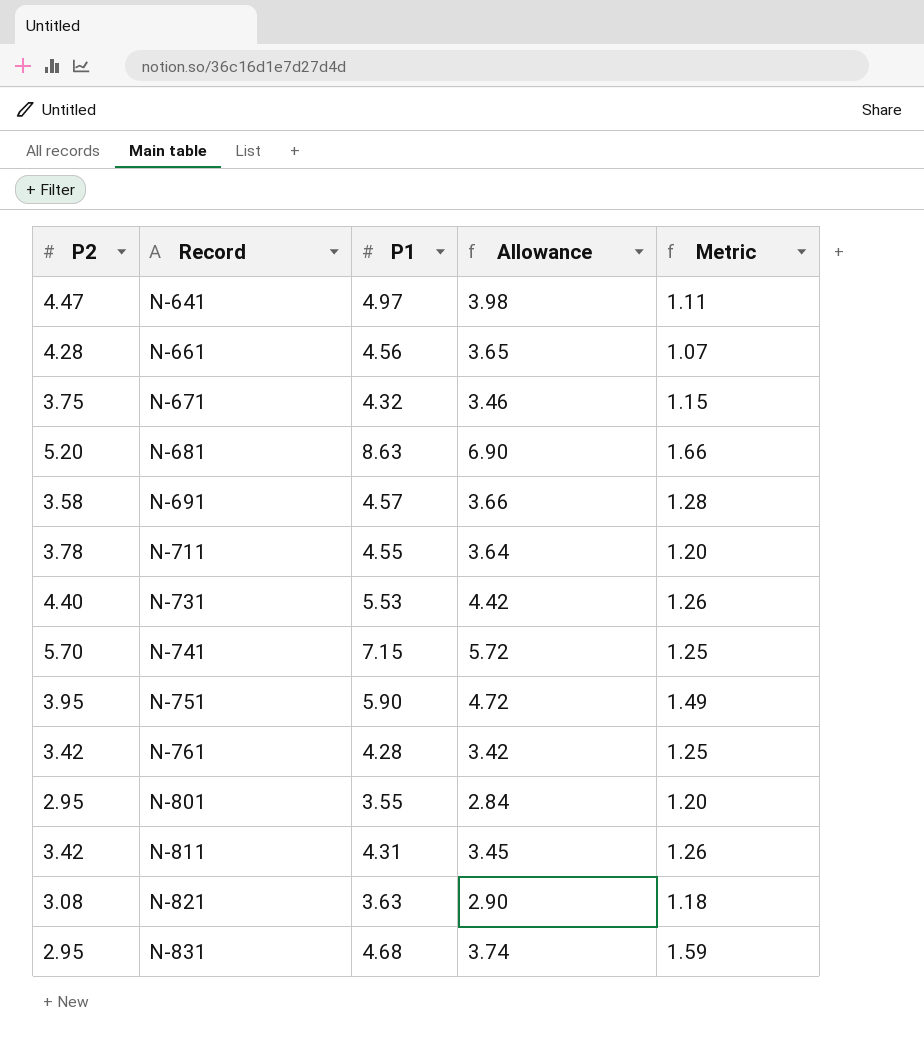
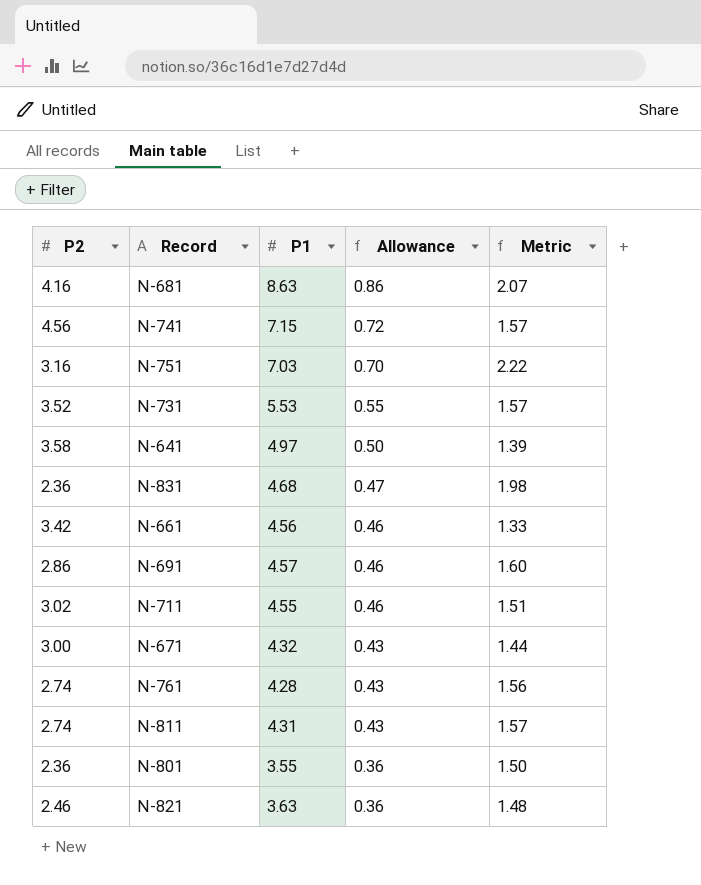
row order: Record ascending -> Allowance descending
column Allowance | formula: [P1] * 0.8 -> [P1] * 0.1
N-681 | P2: 5.20 -> 4.16
N-681 | Metric: 1.66 -> 2.07
N-741 | P2: 5.70 -> 4.56
N-741 | Metric: 1.25 -> 1.57
N-751 | P2: 3.95 -> 3.16
N-751 | P1: 5.90 -> 7.03
N-751 | Metric: 1.49 -> 2.22
N-731 | P2: 4.40 -> 3.52
N-731 | Metric: 1.26 -> 1.57
N-641 | P2: 4.47 -> 3.58
N-641 | Metric: 1.11 -> 1.39
N-831 | P2: 2.95 -> 2.36
N-831 | Metric: 1.59 -> 1.98
N-661 | P2: 4.28 -> 3.42
N-661 | Metric: 1.07 -> 1.33
N-691 | P2: 3.58 -> 2.86
N-691 | Metric: 1.28 -> 1.60
N-711 | P2: 3.78 -> 3.02
N-711 | Metric: 1.20 -> 1.51
N-671 | P2: 3.75 -> 3.00
N-671 | Metric: 1.15 -> 1.44
N-761 | P2: 3.42 -> 2.74
N-761 | Metric: 1.25 -> 1.56
N-811 | P2: 3.42 -> 2.74
N-811 | Metric: 1.26 -> 1.57
N-801 | P2: 2.95 -> 2.36
N-801 | Metric: 1.20 -> 1.50
N-821 | P2: 3.08 -> 2.46
N-821 | Metric: 1.18 -> 1.48

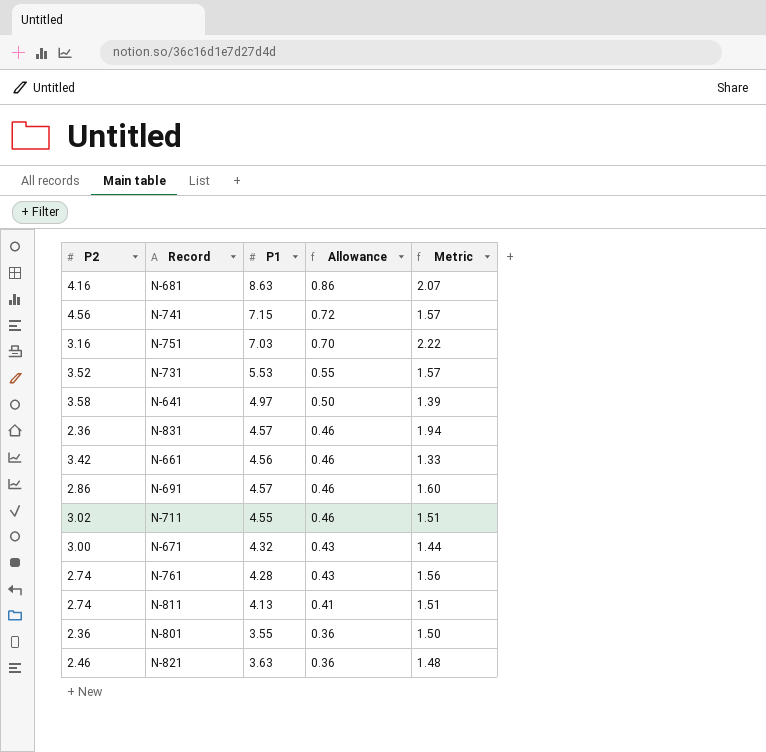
N-831 | P1: 4.68 -> 4.57
N-831 | Allowance: 0.47 -> 0.46
N-831 | Metric: 1.98 -> 1.94
N-811 | P1: 4.31 -> 4.13
N-811 | Allowance: 0.43 -> 0.41
N-811 | Metric: 1.57 -> 1.51

